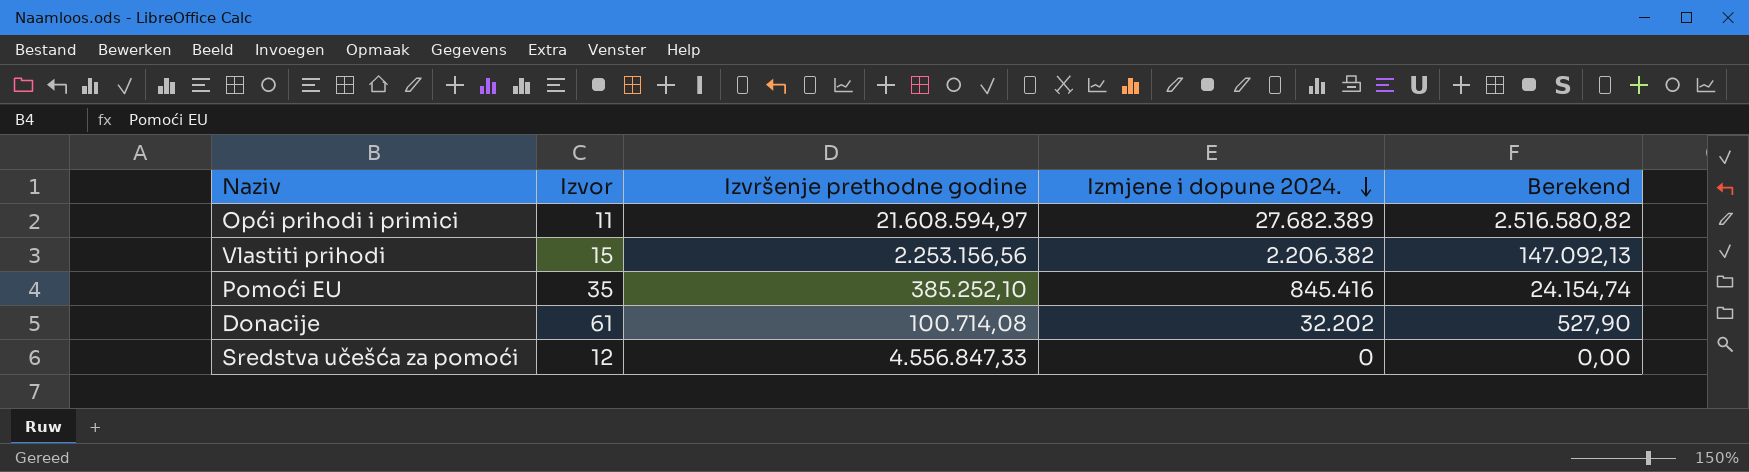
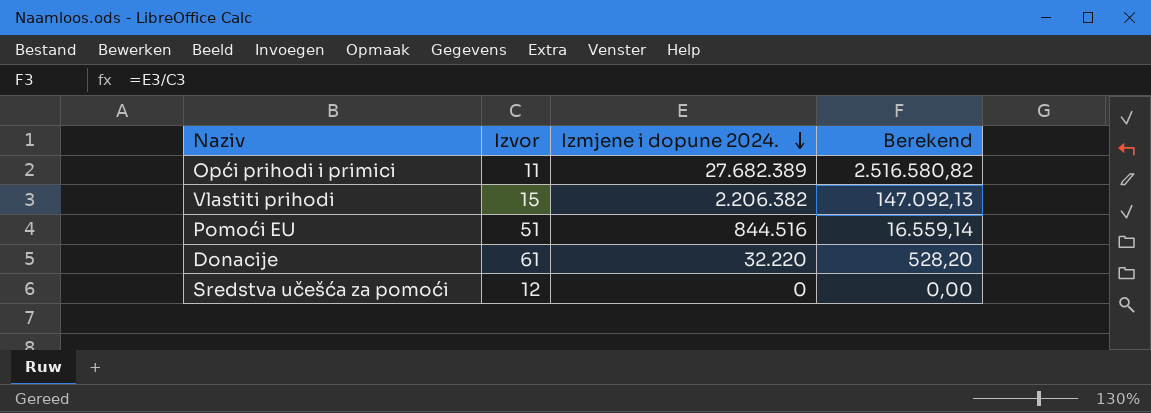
column Izvršenje prethodne godine | position: 3 -> none
Pomoći EU | Izvor: 35 -> 51
Pomoći EU | Izmjene i dopune 2024.: 845.416 -> 844.516
Pomoći EU | Berekend: 24.154,74 -> 16.559,14
Donacije | Izmjene i dopune 2024.: 32.202 -> 32.220
Donacije | Berekend: 527,90 -> 528,20

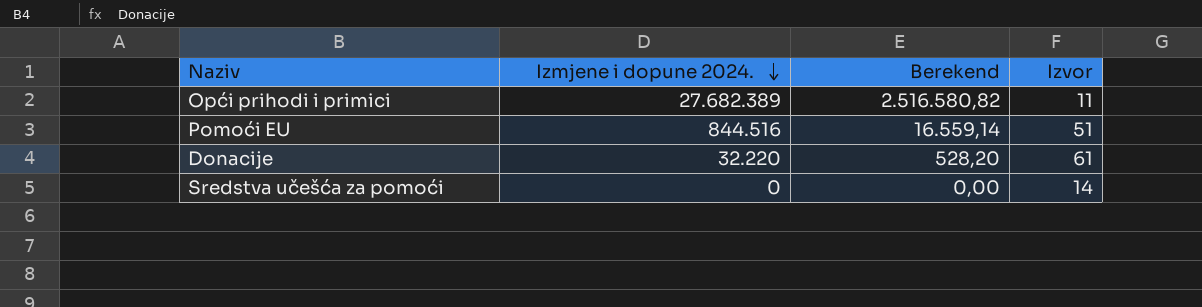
column Izvor | position: 2 -> 4
row Vlastiti prihodi: 15 | 2.206.382 | 147.092,13 -> none
Sredstva učešća za pomoći | Izvor: 12 -> 14

